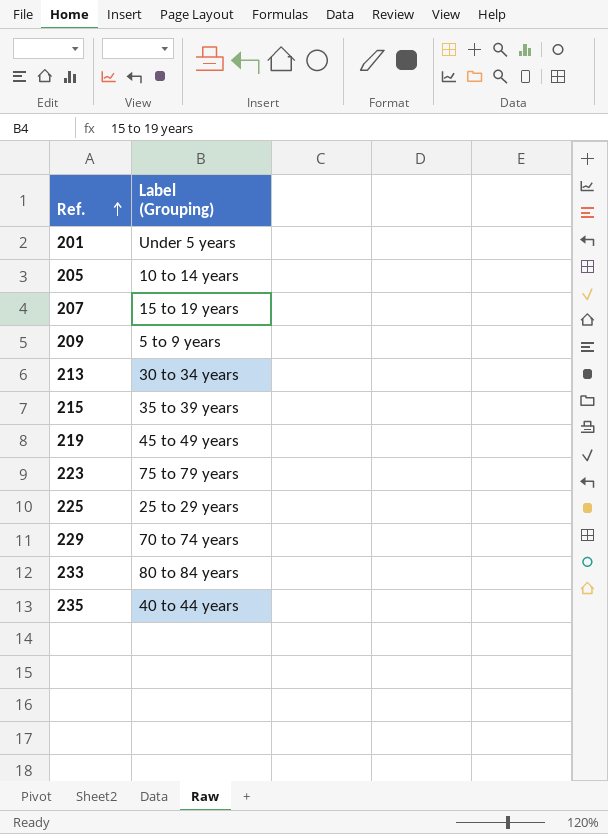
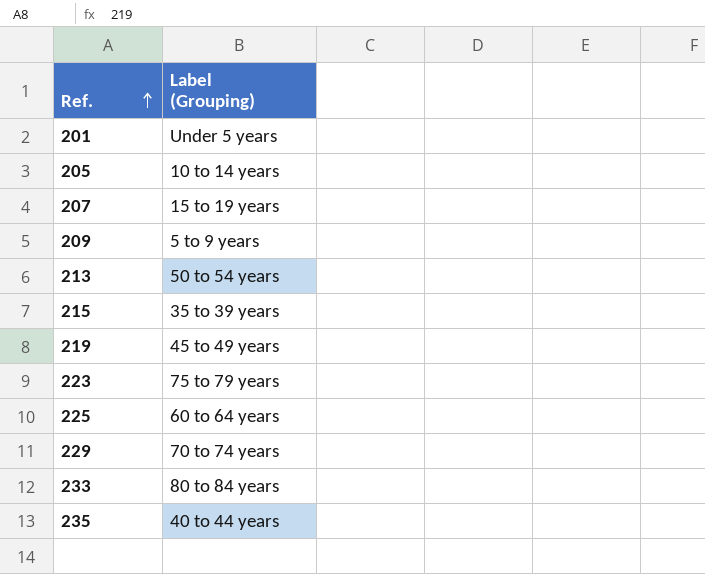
213 | Label (Grouping): 30 to 34 years -> 50 to 54 years
225 | Label (Grouping): 25 to 29 years -> 60 to 64 years

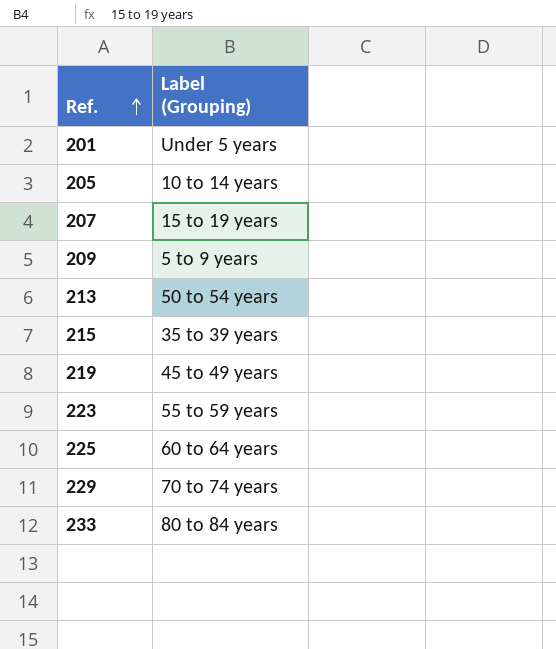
row 235: 40 to 44 years -> none
223 | Label (Grouping): 75 to 79 years -> 55 to 59 years

